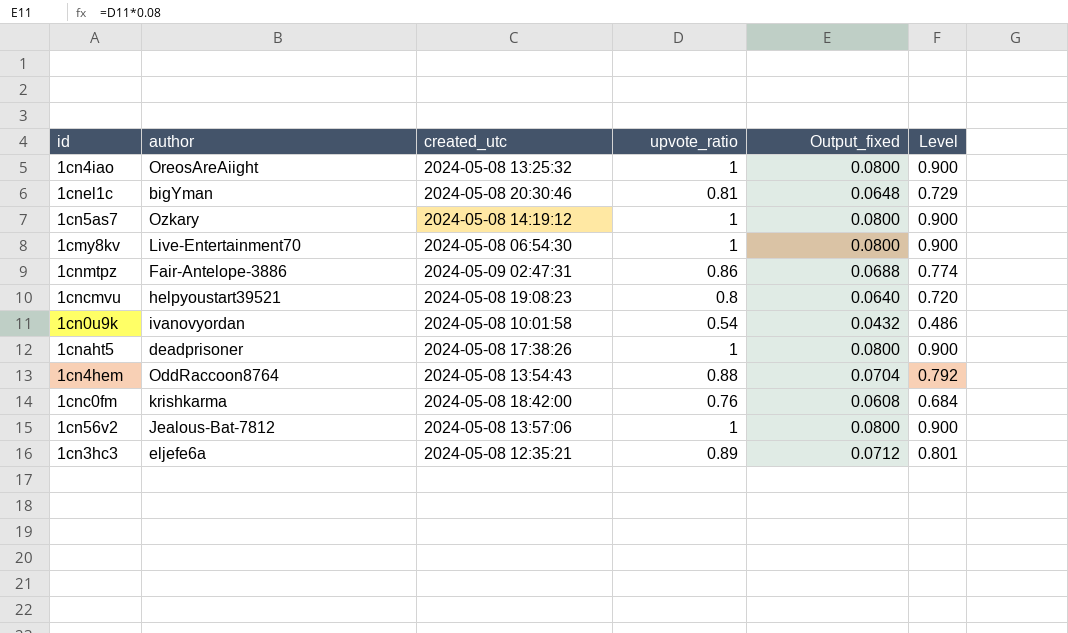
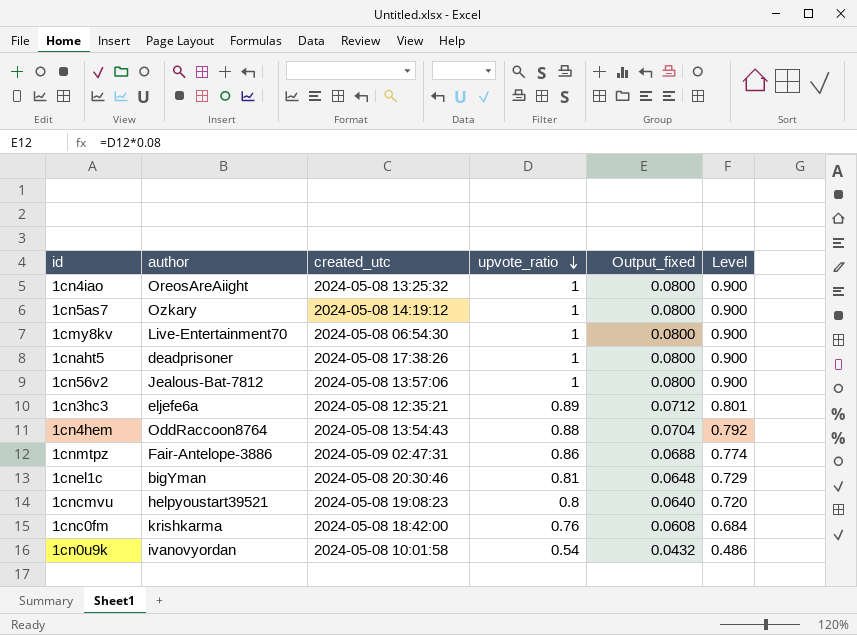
row order: none -> upvote_ratio descending

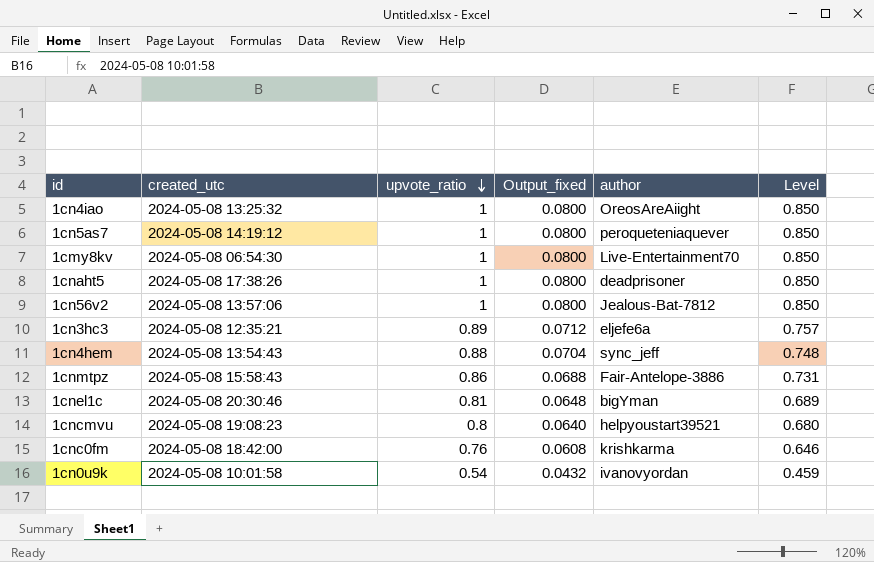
column author | position: 2 -> 5
column Level | formula: [upvote_ratio] * 0.9 -> [upvote_ratio] * 0.85
1cn5as7 | author: Ozkary -> peroqueteniaquever
1cn4hem | author: OddRaccoon8764 -> sync_jeff
1cnmtpz | created_utc: 2024-05-09 02:47:31 -> 2024-05-08 15:58:43

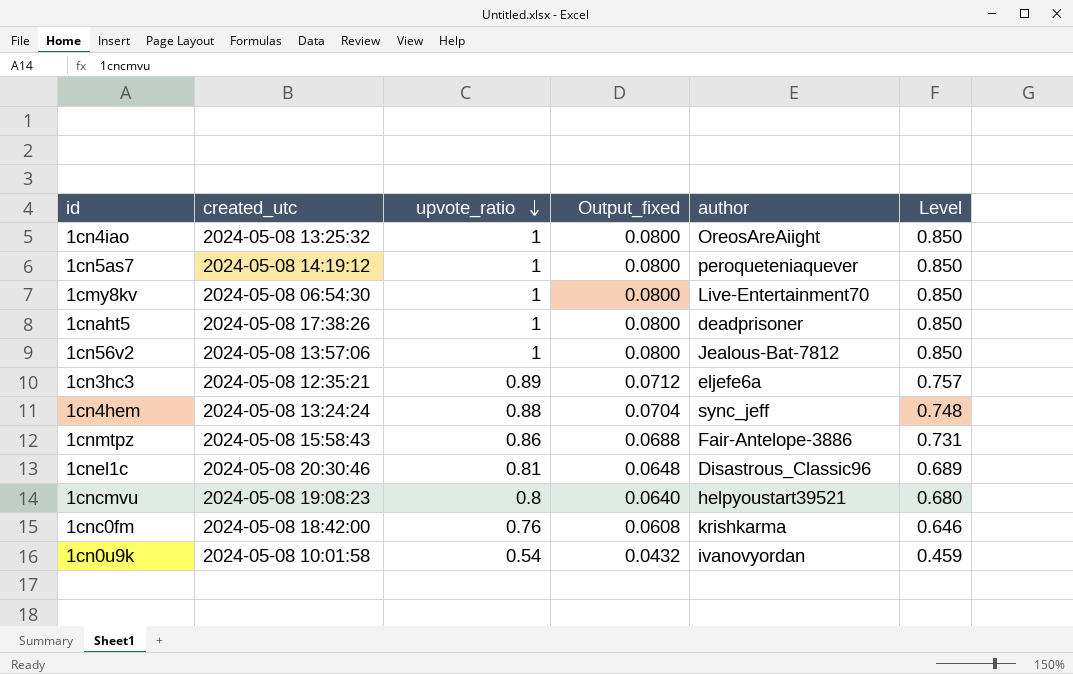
1cn4hem | created_utc: 2024-05-08 13:54:43 -> 2024-05-08 13:24:24
1cnel1c | author: bigYman -> Disastrous_Classic96

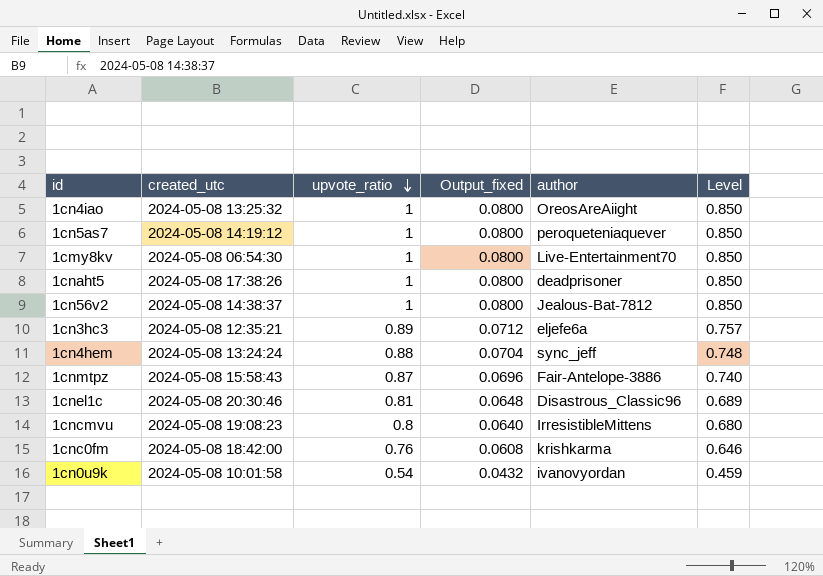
1cn56v2 | created_utc: 2024-05-08 13:57:06 -> 2024-05-08 14:38:37
1cnmtpz | upvote_ratio: 0.86 -> 0.87
1cnmtpz | Output_fixed: 0.0688 -> 0.0696
1cnmtpz | Level: 0.731 -> 0.740
1cncmvu | author: helpyoustart39521 -> IrresistibleMittens

